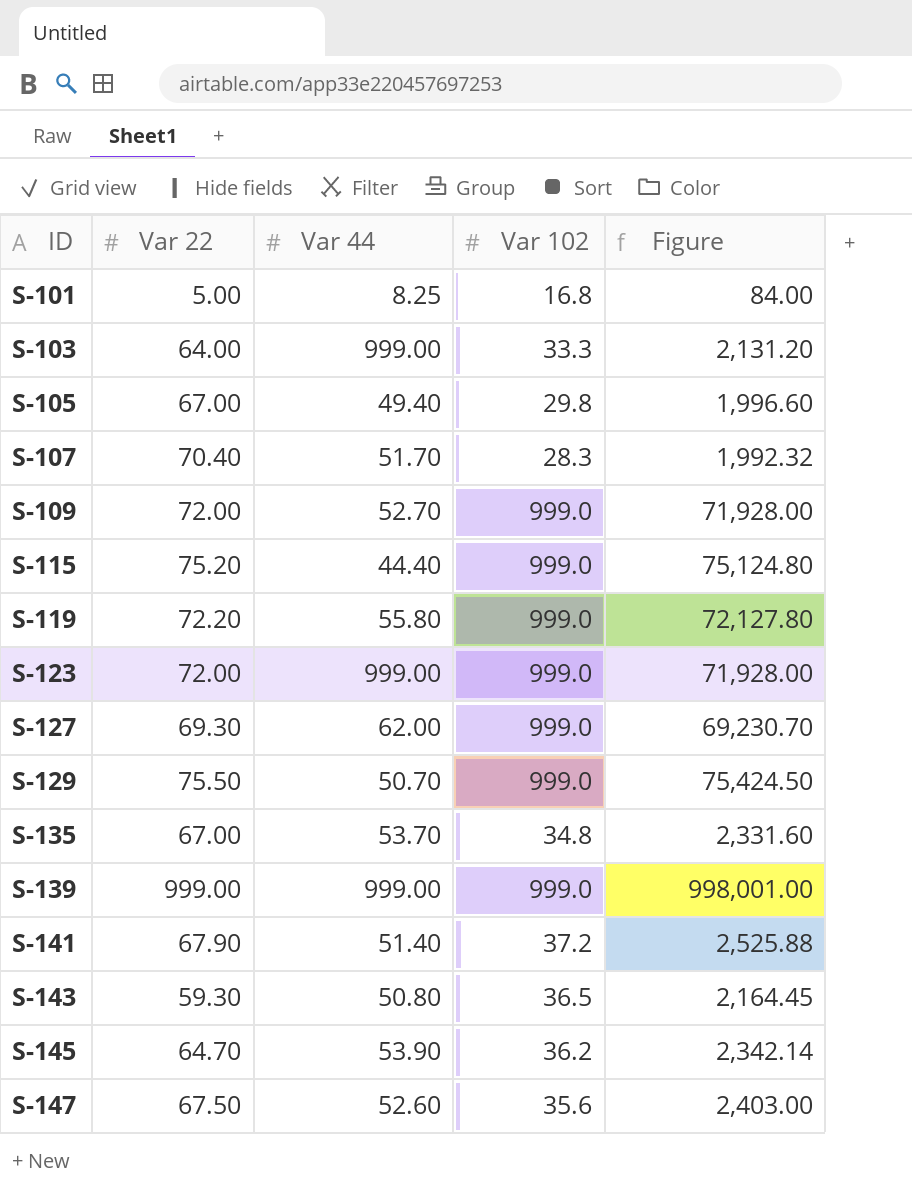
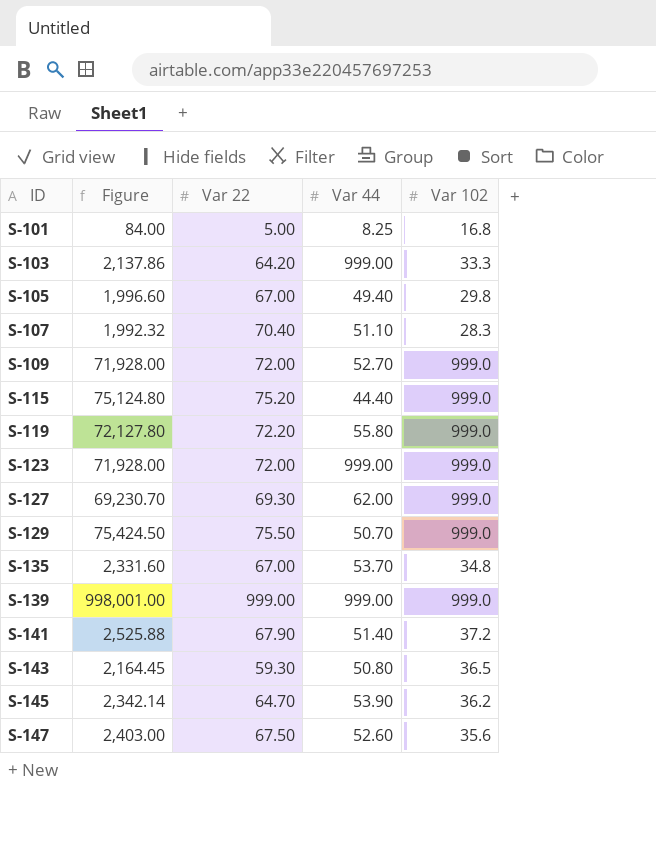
column Figure | position: 5 -> 2
S-103 | Figure: 2,131.20 -> 2,137.86
S-103 | Var 22: 64.00 -> 64.20
S-107 | Var 44: 51.70 -> 51.10

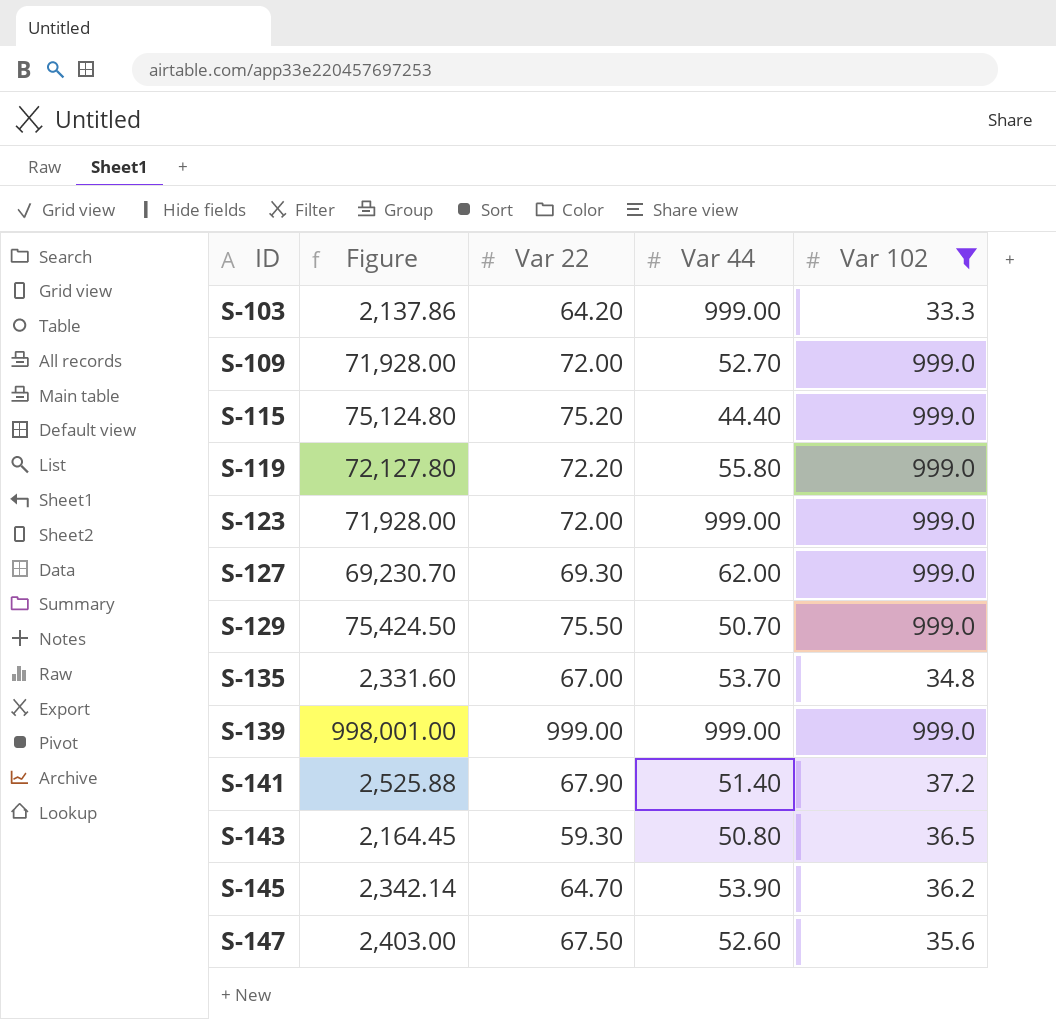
filter: none -> Var 102 >= 33.3

